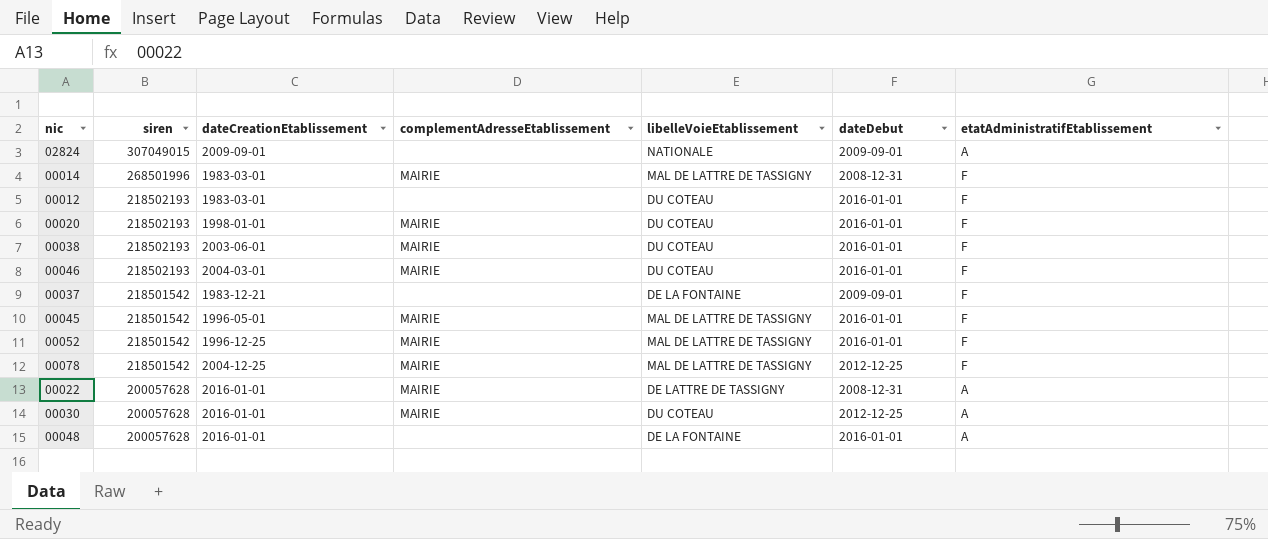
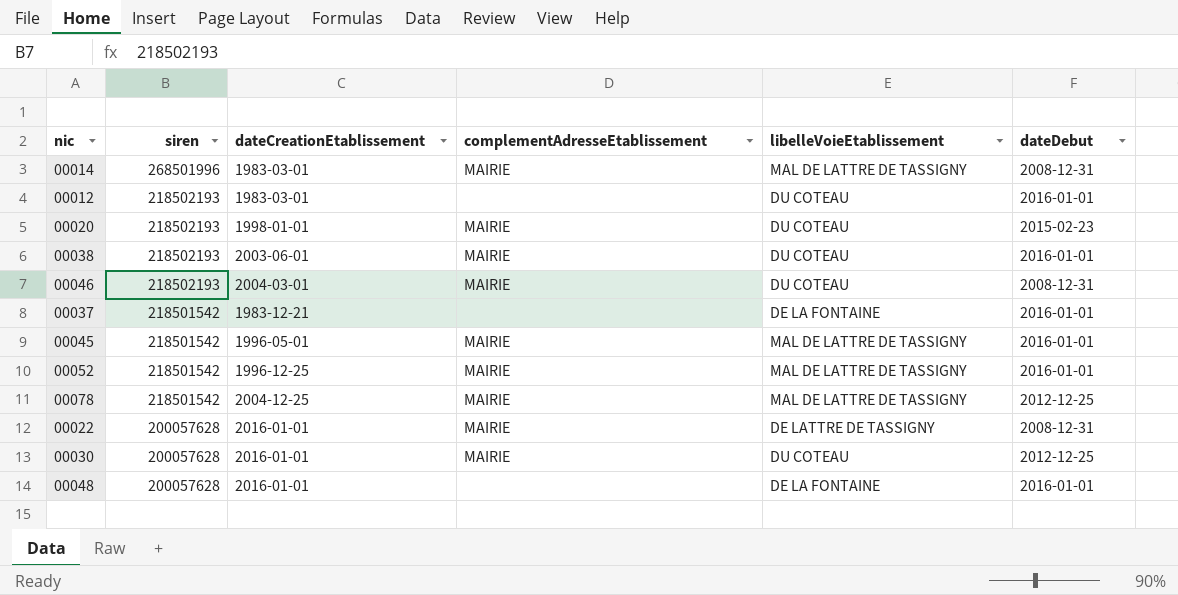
column etatAdministratifEtablissement | position: 7 -> none
row 02824: 307049015 | 2009-09-01 | none | NATIONALE | 2009-09-01 | A -> none
00020 | dateDebut: 2016-01-01 -> 2015-02-23
00046 | dateDebut: 2016-01-01 -> 2008-12-31
00037 | dateDebut: 2009-09-01 -> 2016-01-01

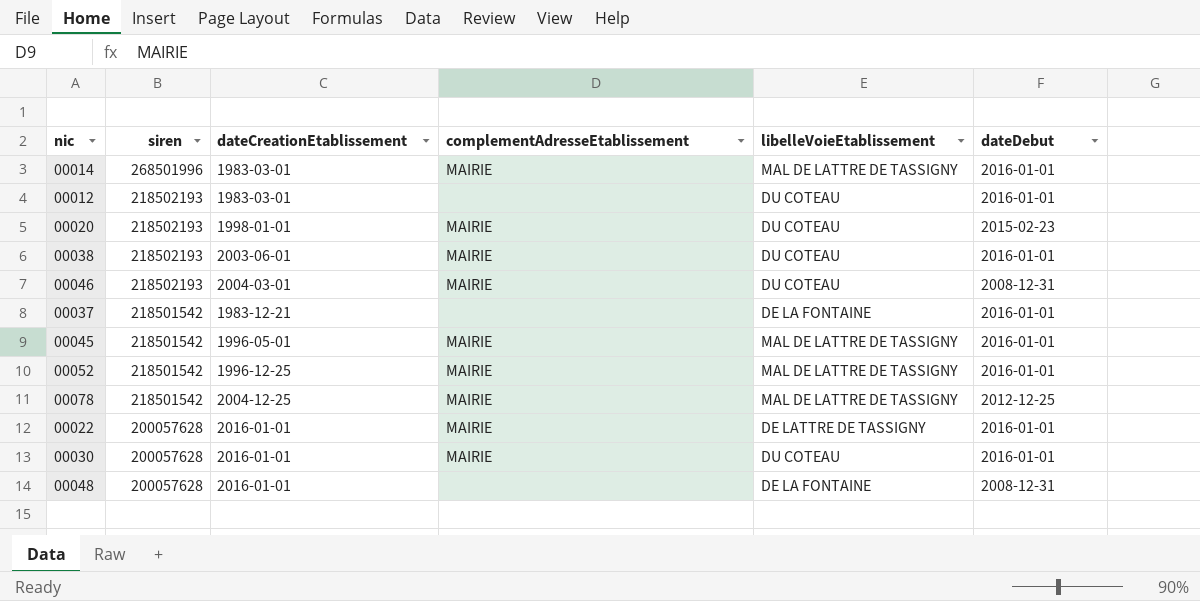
00014 | dateDebut: 2008-12-31 -> 2016-01-01
00022 | dateDebut: 2008-12-31 -> 2016-01-01
00030 | dateDebut: 2012-12-25 -> 2016-01-01
00048 | dateDebut: 2016-01-01 -> 2008-12-31

